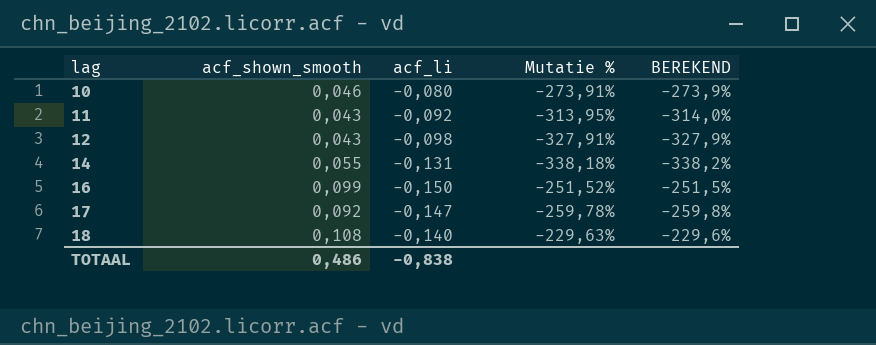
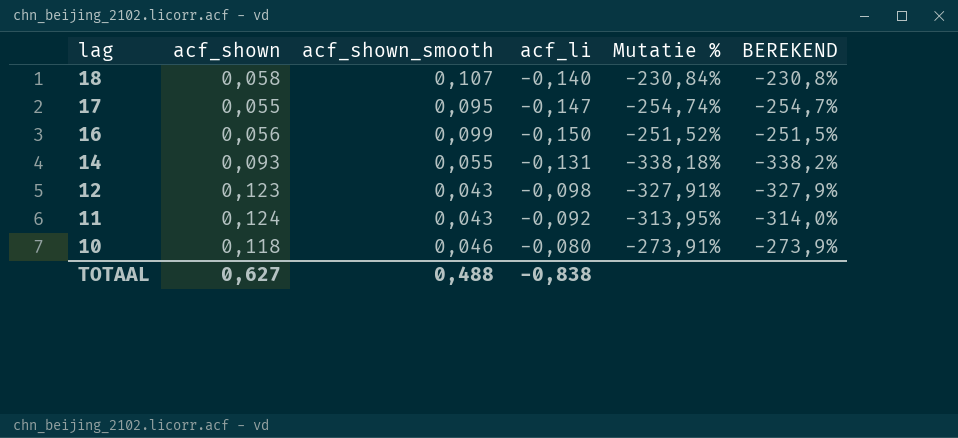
row order: lag ascending -> lag descending
column acf_shown | position: none -> 2
18 | acf_shown_smooth: 0,108 -> 0,107
18 | Mutatie %: -229,63% -> -230,84%
18 | BEREKEND: -229,6% -> -230,8%
17 | acf_shown_smooth: 0,092 -> 0,095
17 | Mutatie %: -259,78% -> -254,74%
17 | BEREKEND: -259,8% -> -254,7%
TOTAAL | acf_shown_smooth: 0,486 -> 0,488

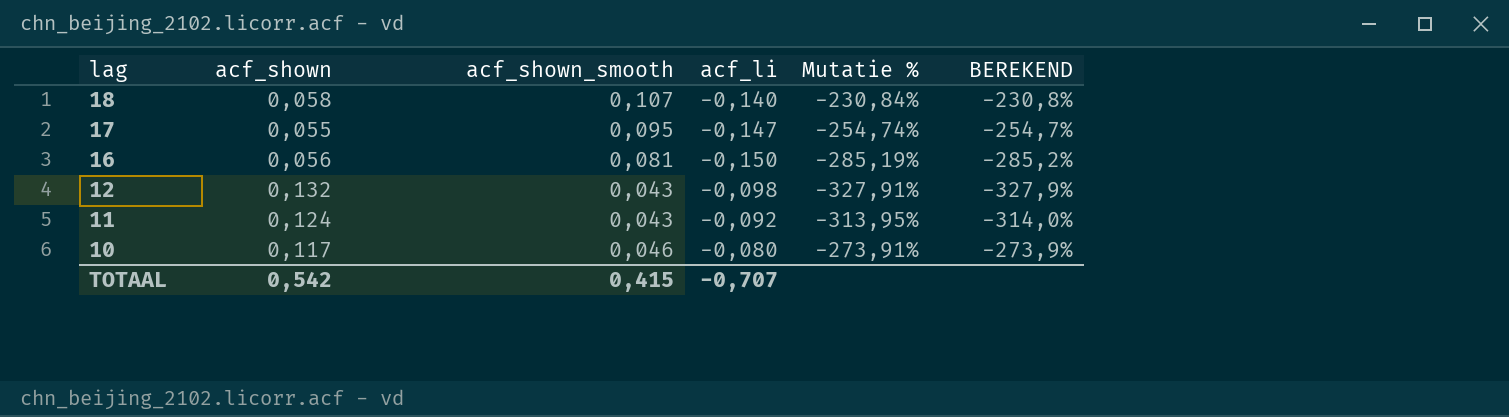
row 14: 0,093 | 0,055 | -0,131 | -338,18% | -338,2% -> none
16 | acf_shown_smooth: 0,099 -> 0,081
16 | Mutatie %: -251,52% -> -285,19%
16 | BEREKEND: -251,5% -> -285,2%
12 | acf_shown: 0,123 -> 0,132
10 | acf_shown: 0,118 -> 0,117
TOTAAL | acf_shown: 0,627 -> 0,542
TOTAAL | acf_shown_smooth: 0,488 -> 0,415
TOTAAL | acf_li: -0,838 -> -0,707

